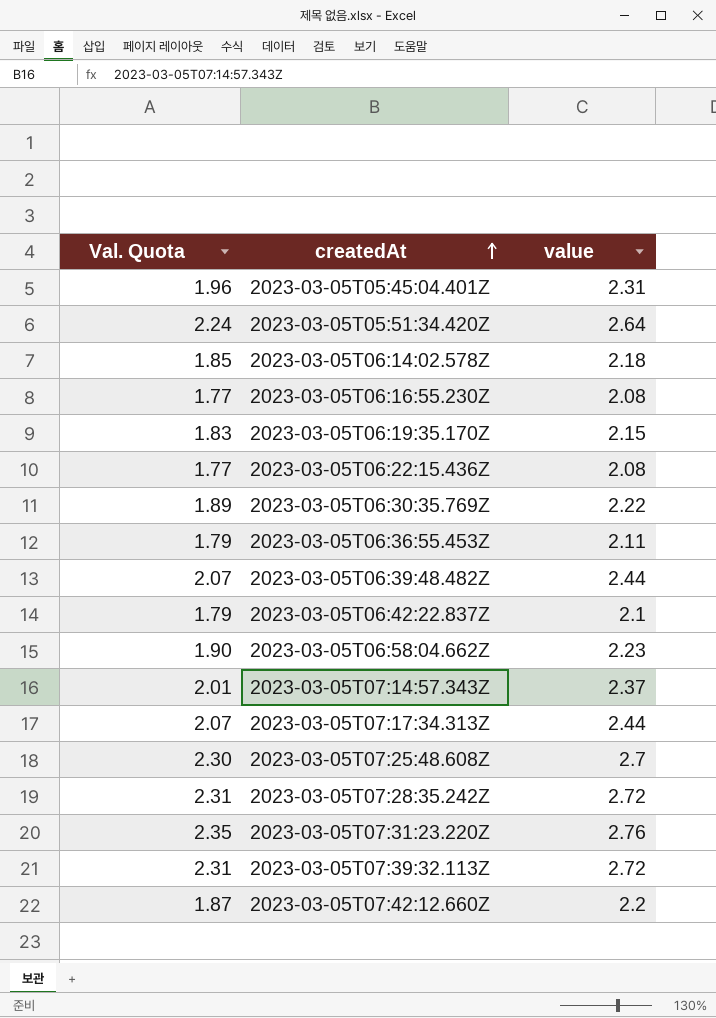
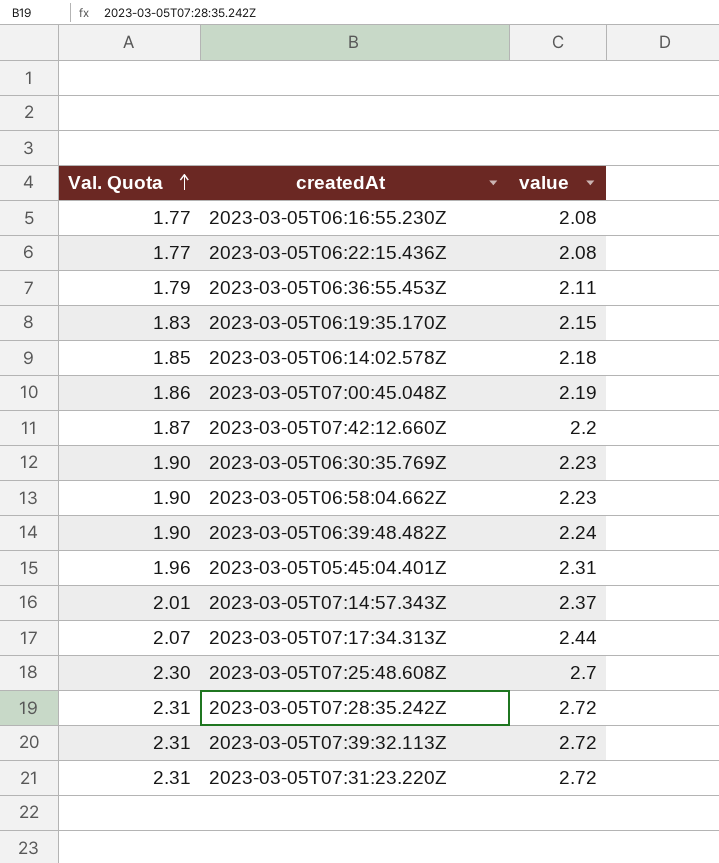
row order: createdAt ascending -> Val. Quota ascending
row 2023-03-05T05:51:34.420Z: 2.24 | 2.64 -> none
row 2023-03-05T06:42:22.837Z: 1.79 | 2.1 -> none
row 2023-03-05T07:00:45.048Z: none -> 1.86 | 2.19
2023-03-05T06:30:35.769Z | Val. Quota: 1.89 -> 1.90
2023-03-05T06:30:35.769Z | value: 2.22 -> 2.23
2023-03-05T06:39:48.482Z | Val. Quota: 2.07 -> 1.90
2023-03-05T06:39:48.482Z | value: 2.44 -> 2.24
2023-03-05T07:31:23.220Z | Val. Quota: 2.35 -> 2.31
2023-03-05T07:31:23.220Z | value: 2.76 -> 2.72

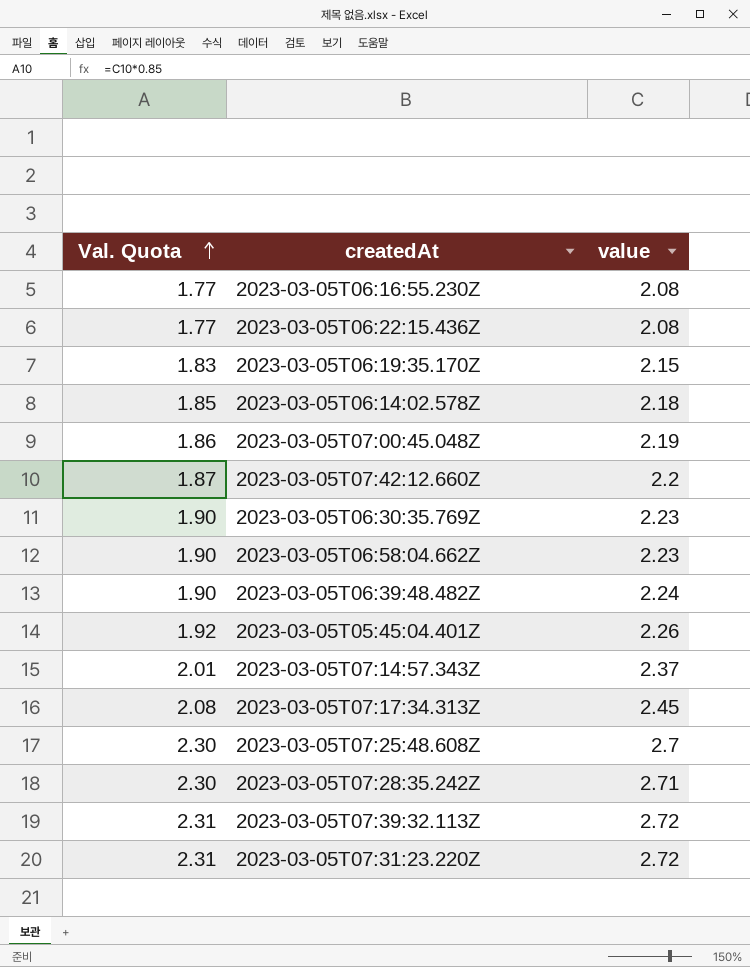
row 2023-03-05T06:36:55.453Z: 1.79 | 2.11 -> none
2023-03-05T05:45:04.401Z | Val. Quota: 1.96 -> 1.92
2023-03-05T05:45:04.401Z | value: 2.31 -> 2.26
2023-03-05T07:17:34.313Z | Val. Quota: 2.07 -> 2.08
2023-03-05T07:17:34.313Z | value: 2.44 -> 2.45
2023-03-05T07:28:35.242Z | Val. Quota: 2.31 -> 2.30
2023-03-05T07:28:35.242Z | value: 2.72 -> 2.71

